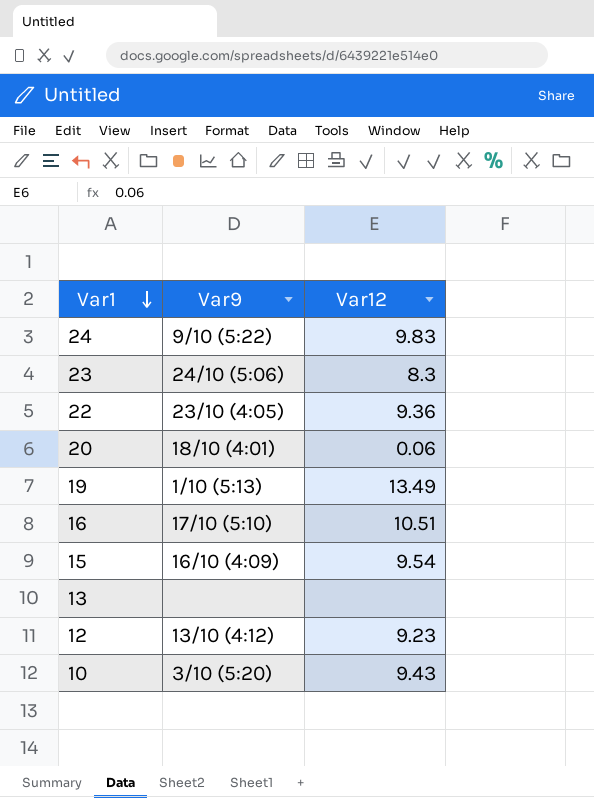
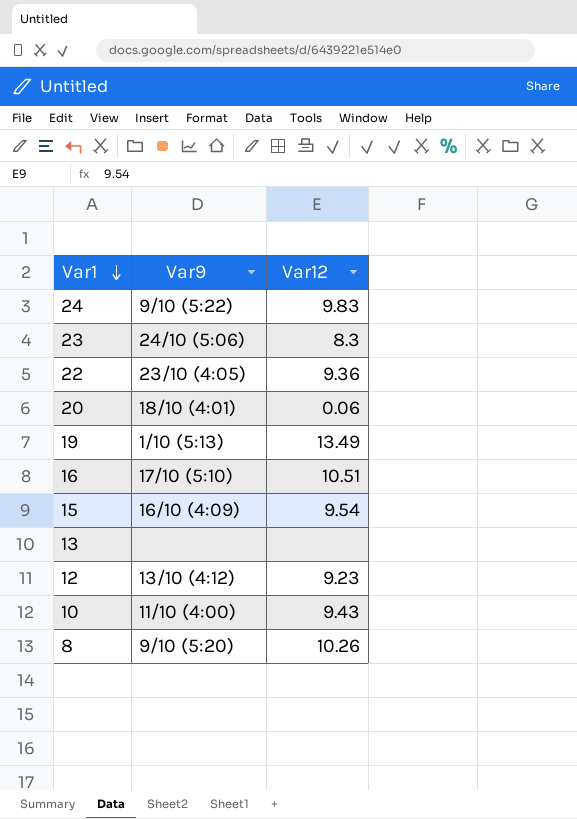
10 | Var9: 3/10 (5:20) -> 11/10 (4:00)
row 8: none -> 9/10 (5:20) | 10.26

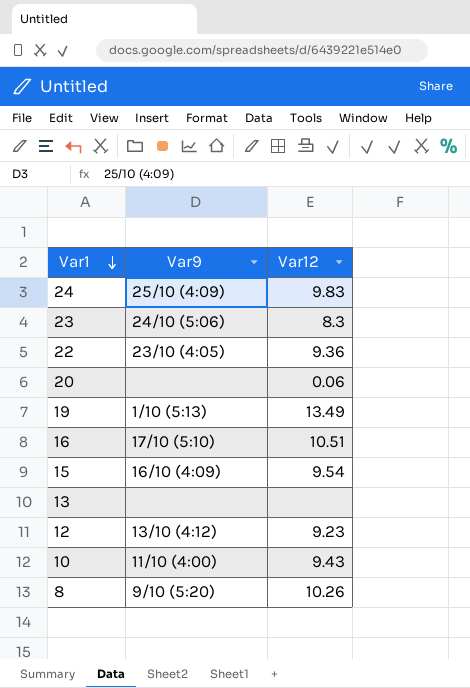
24 | Var9: 9/10 (5:22) -> 25/10 (4:09)
20 | Var9: 18/10 (4:01) -> none

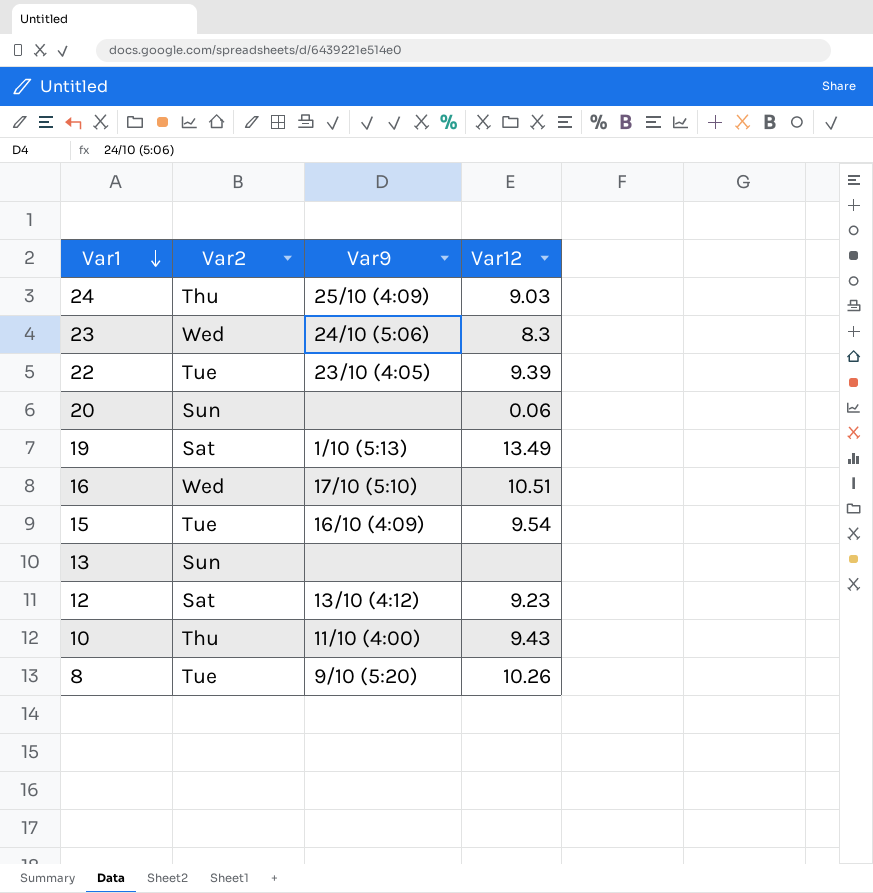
column Var2 | position: none -> 2
24 | Var12: 9.83 -> 9.03
22 | Var12: 9.36 -> 9.39

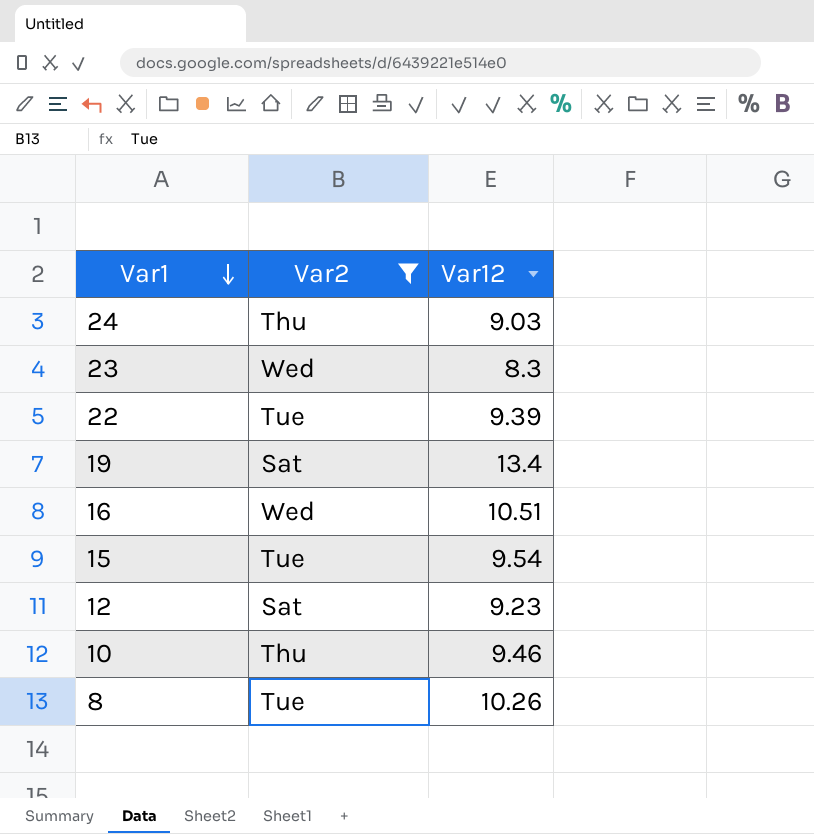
filter: none -> Var2 != Sun
column Var9 | position: 3 -> none
19 | Var12: 13.49 -> 13.4
10 | Var12: 9.43 -> 9.46

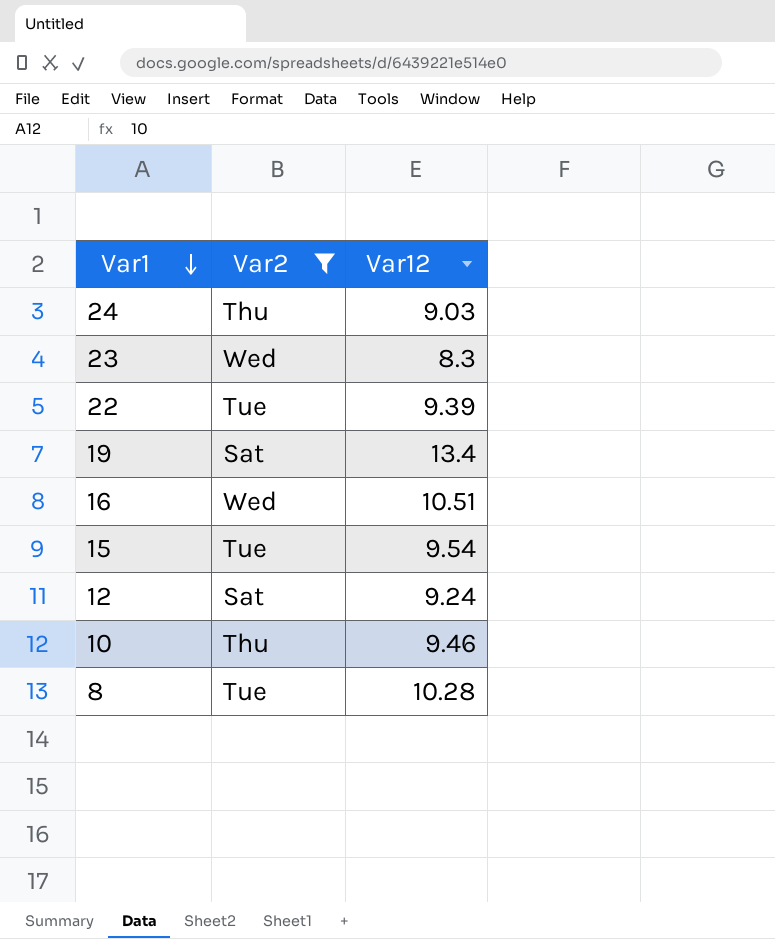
12 | Var12: 9.23 -> 9.24
8 | Var12: 10.26 -> 10.28

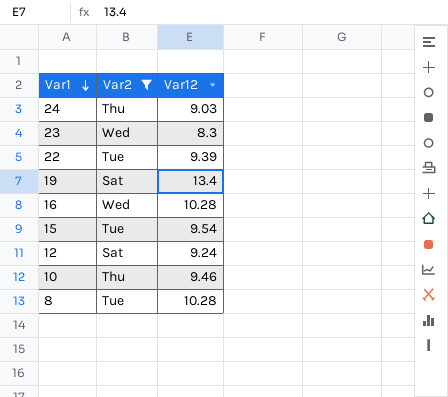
16 | Var12: 10.51 -> 10.28

